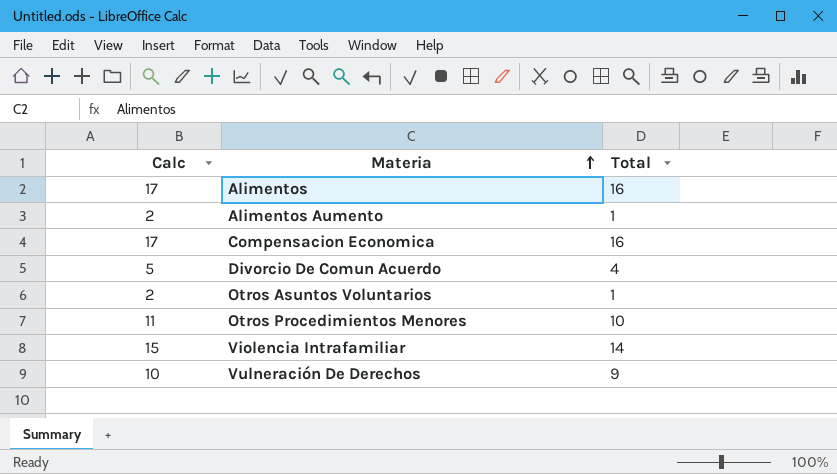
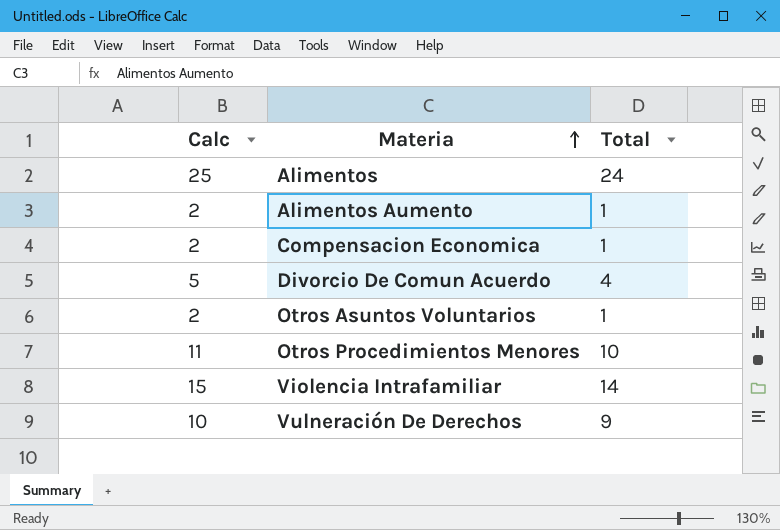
Alimentos | Calc: 17 -> 25
Alimentos | Total: 16 -> 24
Compensacion Economica | Calc: 17 -> 2
Compensacion Economica | Total: 16 -> 1

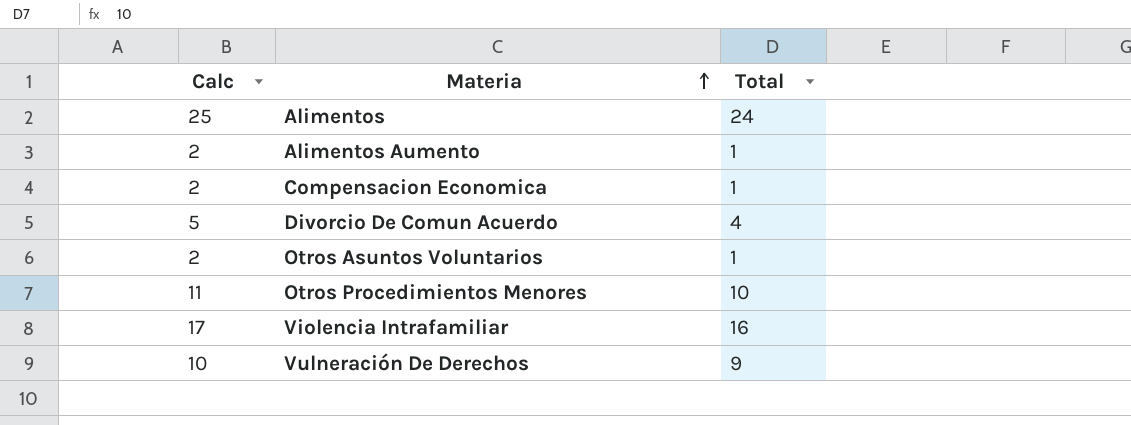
Violencia Intrafamiliar | Calc: 15 -> 17
Violencia Intrafamiliar | Total: 14 -> 16

